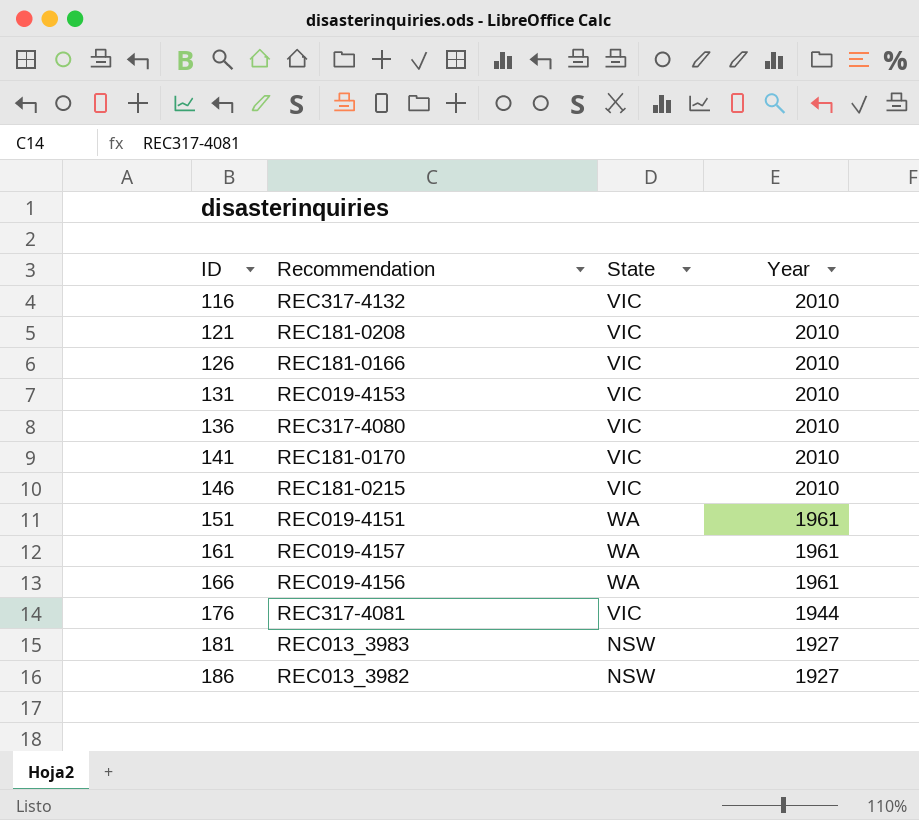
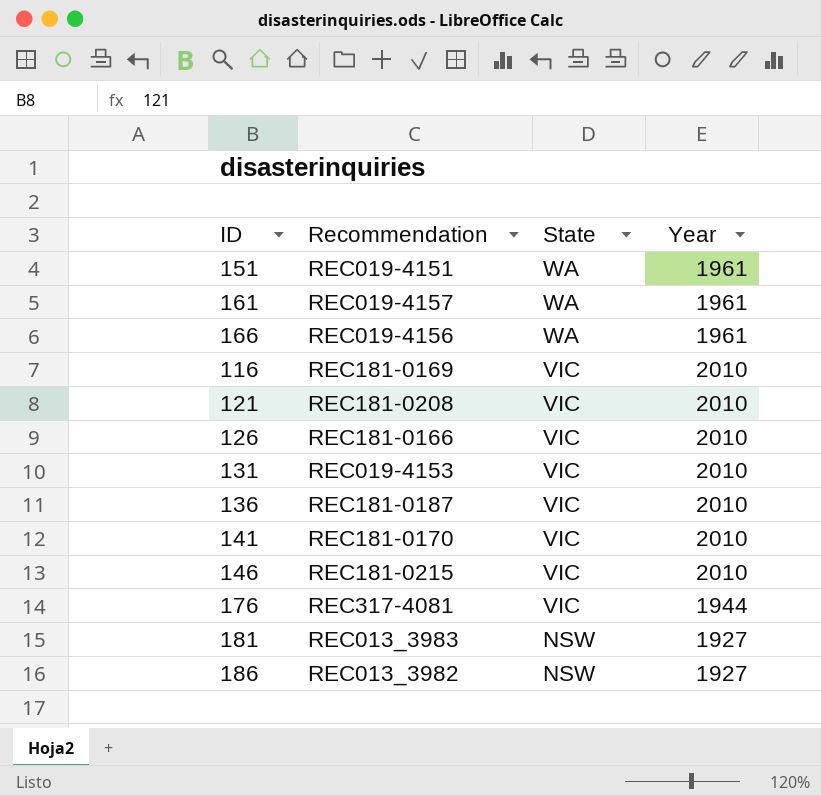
row order: ID ascending -> State descending
116 | Recommendation: REC317-4132 -> REC181-0169
136 | Recommendation: REC317-4080 -> REC181-0187

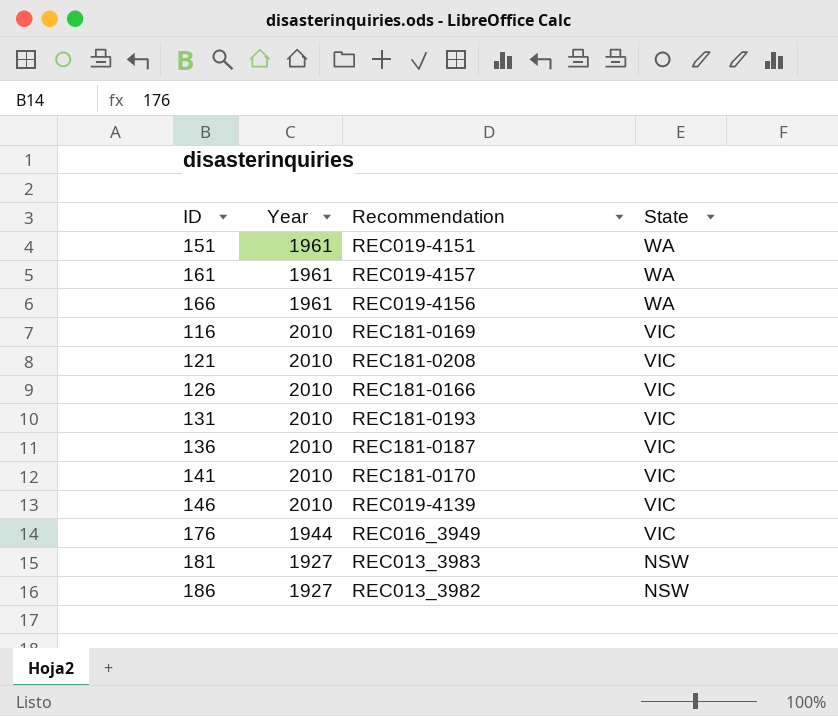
column Year | position: 4 -> 2
131 | Recommendation: REC019-4153 -> REC181-0193
146 | Recommendation: REC181-0215 -> REC019-4139
176 | Recommendation: REC317-4081 -> REC016_3949

